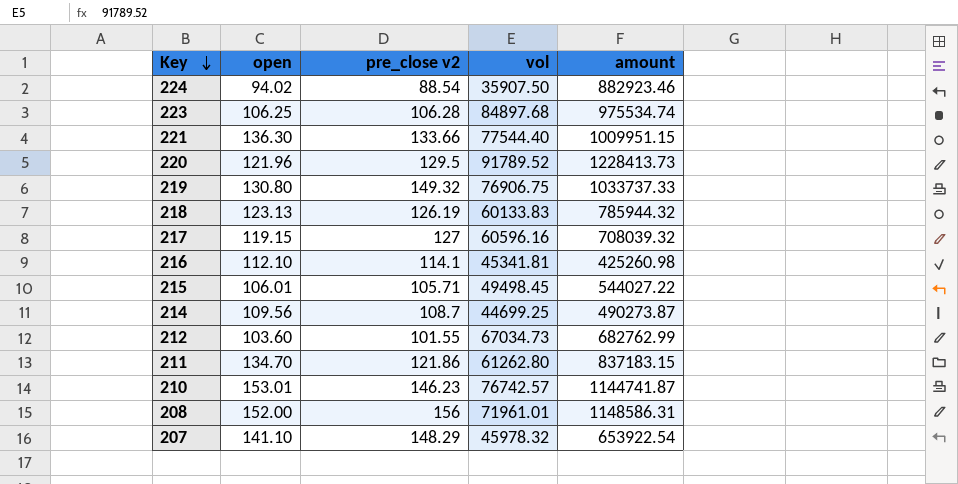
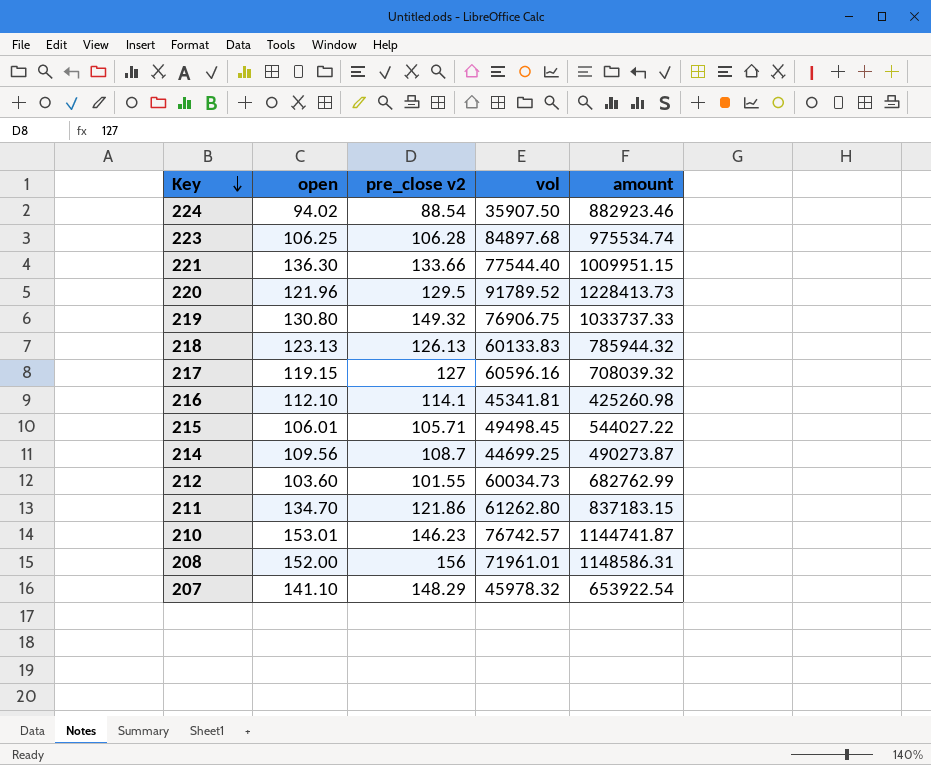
218 | pre_close v2: 126.19 -> 126.13
212 | vol: 67034.73 -> 60034.73

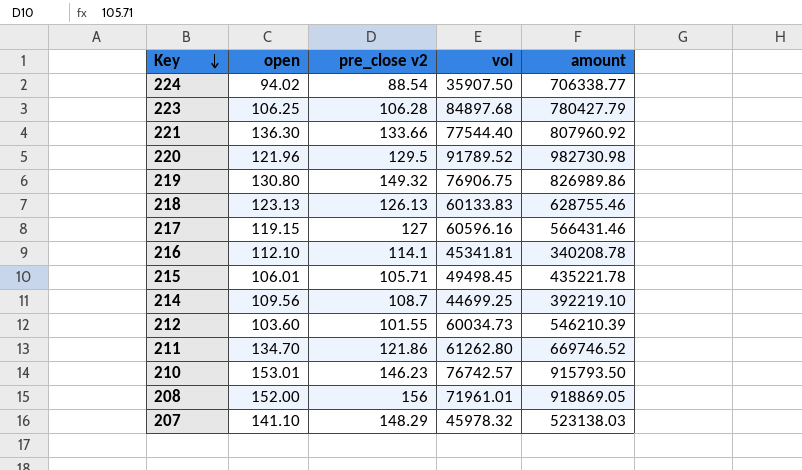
224 | amount: 882923.46 -> 706338.77
223 | amount: 975534.74 -> 780427.79
221 | amount: 1009951.15 -> 807960.92
220 | amount: 1228413.73 -> 982730.98
219 | amount: 1033737.33 -> 826989.86
218 | amount: 785944.32 -> 628755.46
217 | amount: 708039.32 -> 566431.46
216 | amount: 425260.98 -> 340208.78
215 | amount: 544027.22 -> 435221.78
214 | amount: 490273.87 -> 392219.10
212 | amount: 682762.99 -> 546210.39
211 | amount: 837183.15 -> 669746.52
210 | amount: 1144741.87 -> 915793.50
208 | amount: 1148586.31 -> 918869.05
207 | amount: 653922.54 -> 523138.03

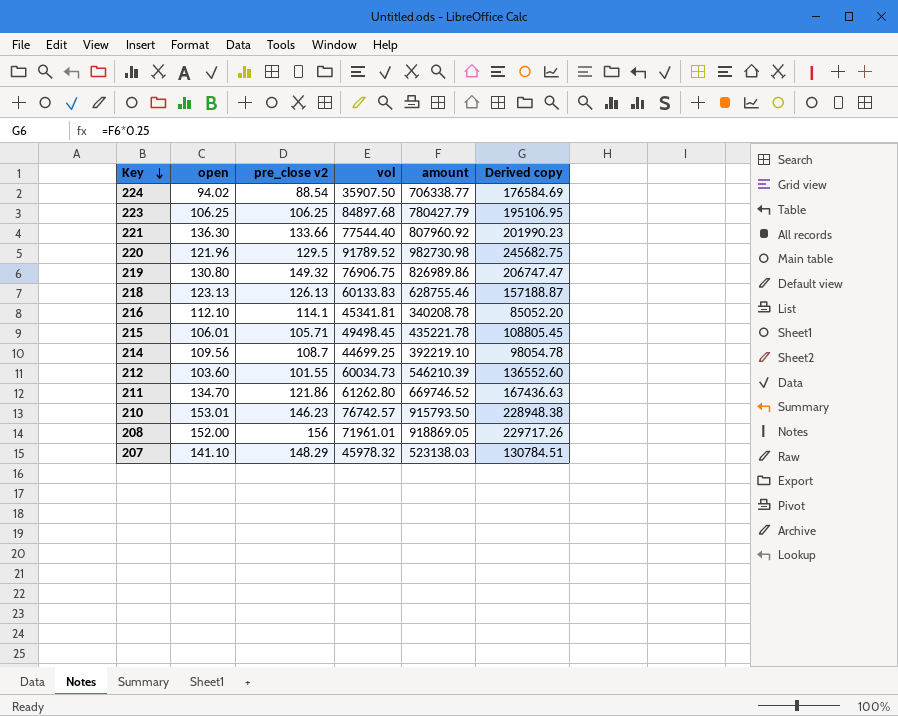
column Derived copy | formula: none -> [amount] * 0.25
row 217: 119.15 | 127 | 60596.16 | 566431.46 -> none
223 | pre_close v2: 106.28 -> 106.25

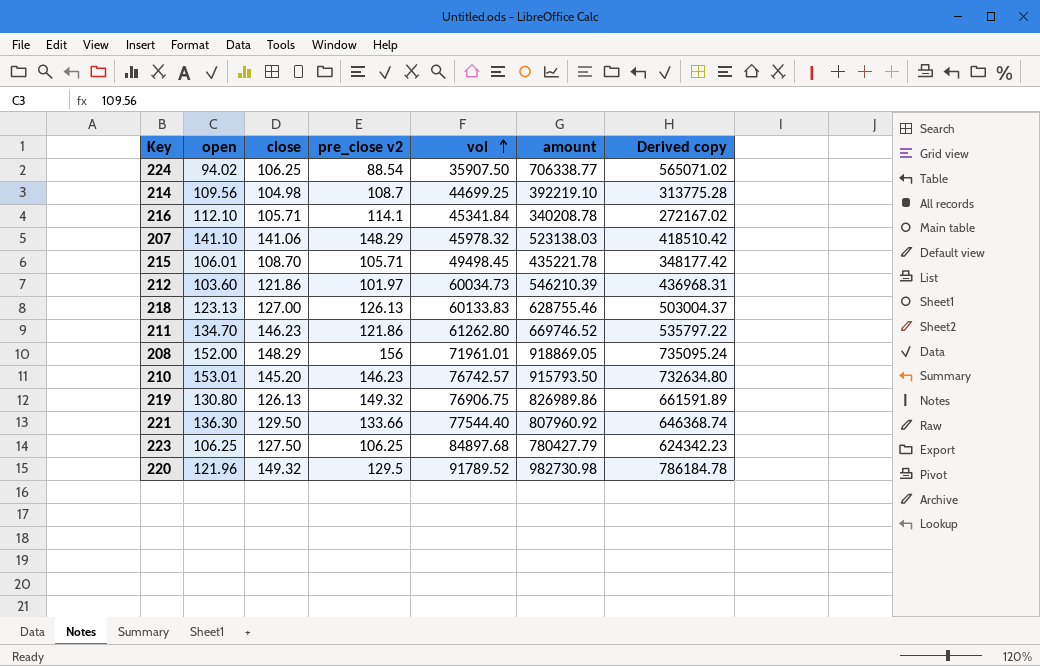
row order: Key descending -> vol ascending
column close | position: none -> 3
column Derived copy | formula: [amount] * 0.25 -> [amount] * 0.8
216 | vol: 45341.81 -> 45341.84
212 | pre_close v2: 101.55 -> 101.97

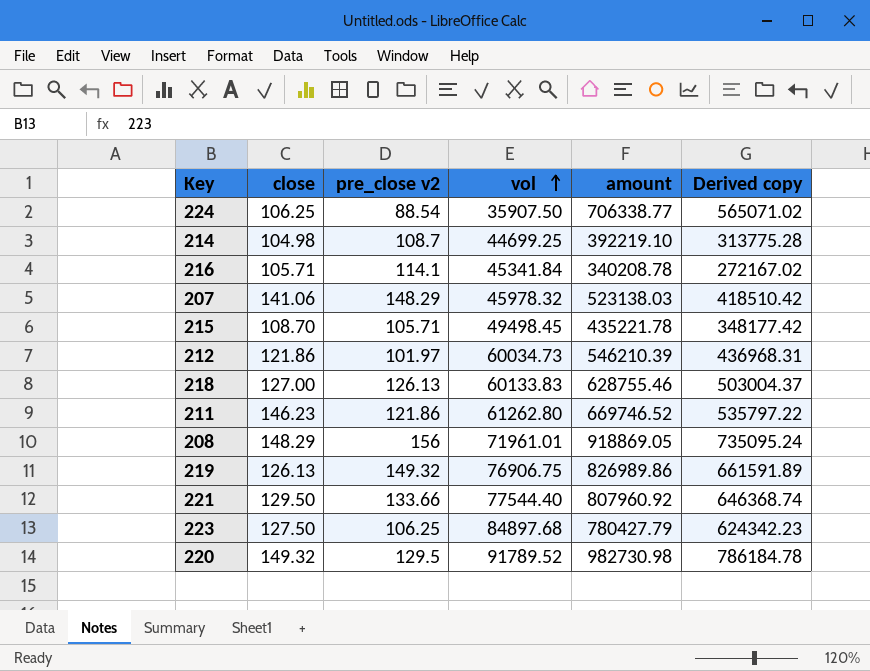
column open | position: 2 -> none
row 210: 153.01 | 145.20 | 146.23 | 76742.57 | 915793.50 | 732634.80 -> none

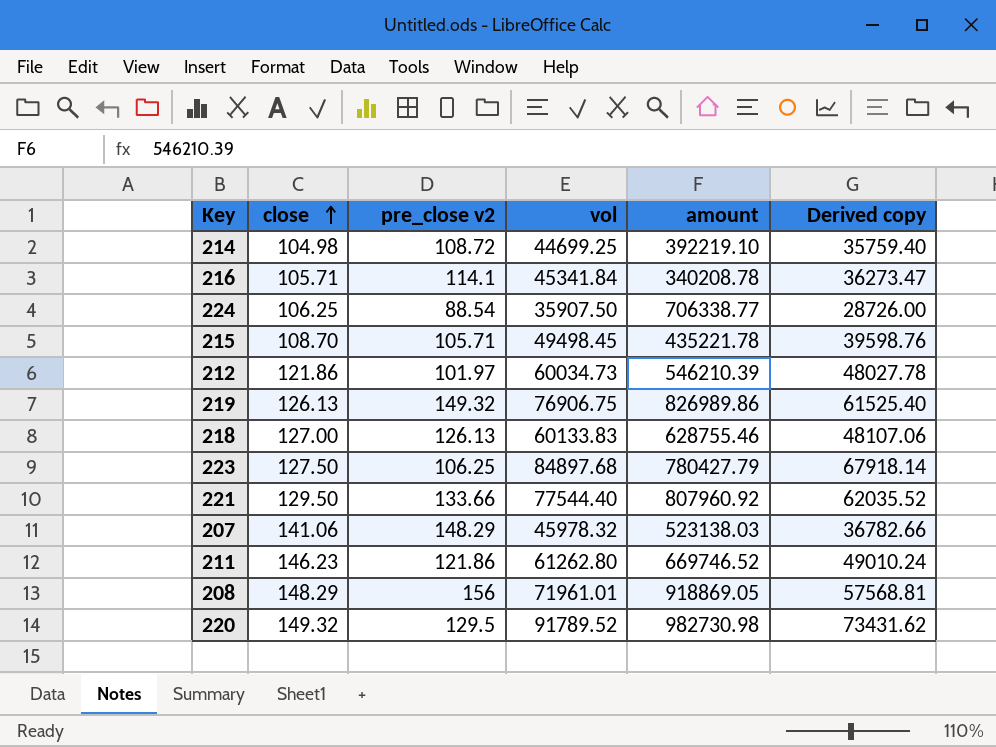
row order: vol ascending -> close ascending
column Derived copy | formula: [amount] * 0.8 -> [vol] * 0.8
214 | pre_close v2: 108.7 -> 108.72

